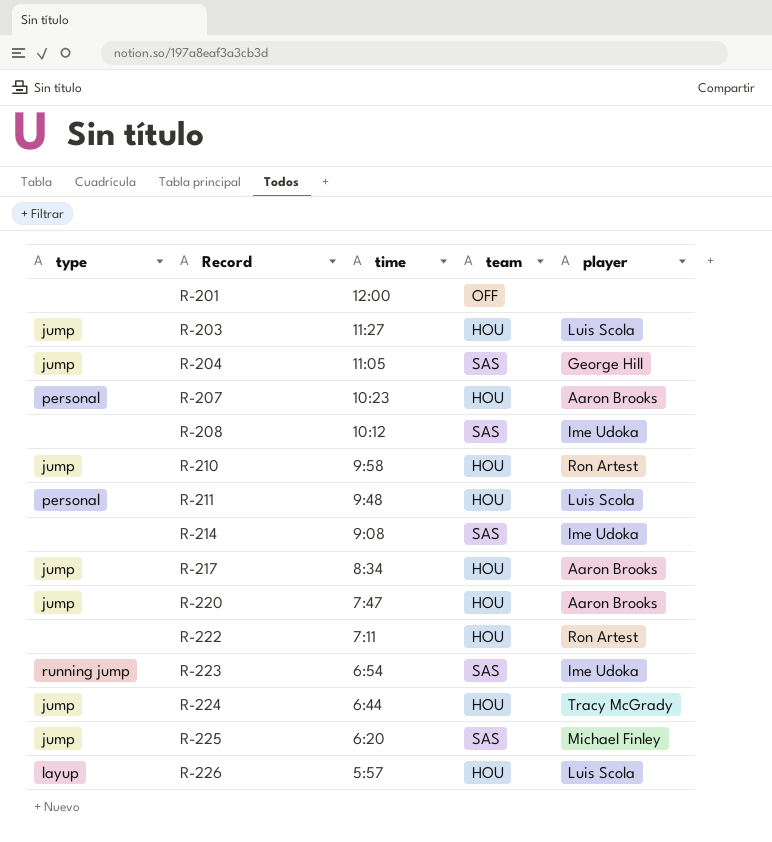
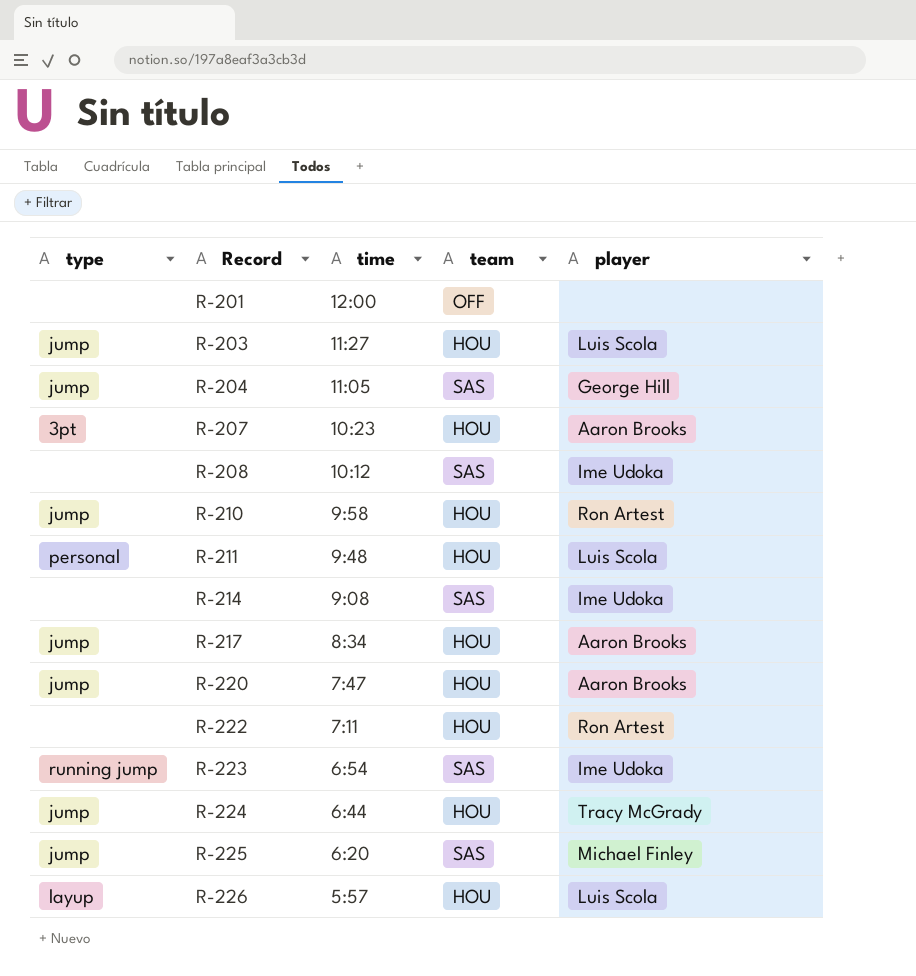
R-207 | type: personal -> 3pt

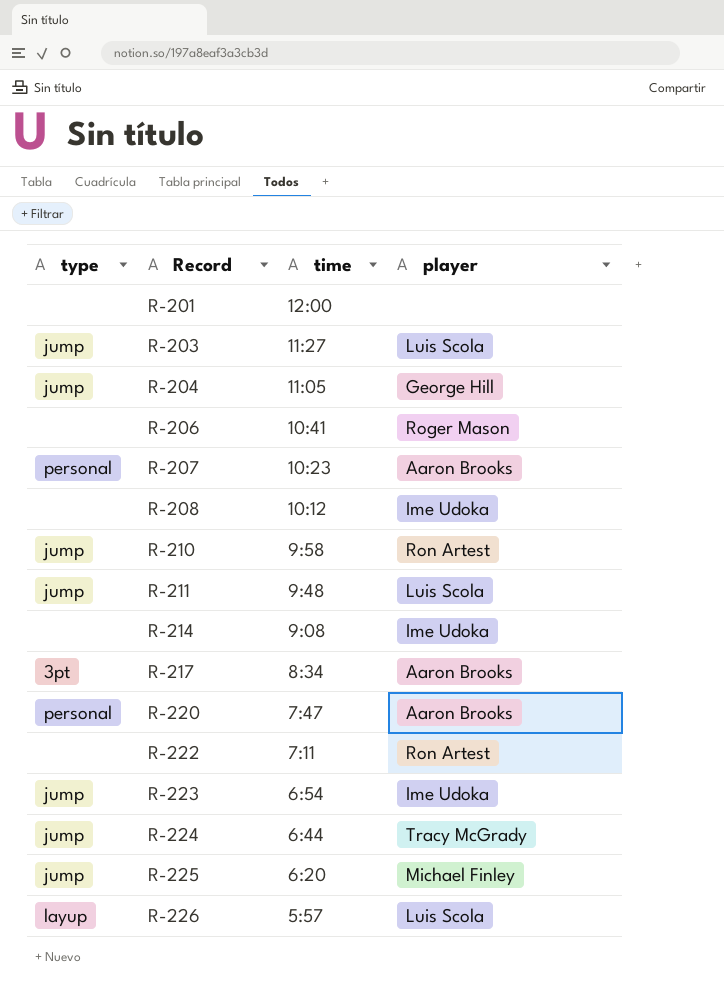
column team | position: 4 -> none
row R-206: none -> none | 10:41 | Roger Mason
R-207 | type: 3pt -> personal
R-211 | type: personal -> jump
R-217 | type: jump -> 3pt
R-220 | type: jump -> personal
R-223 | type: running jump -> jump

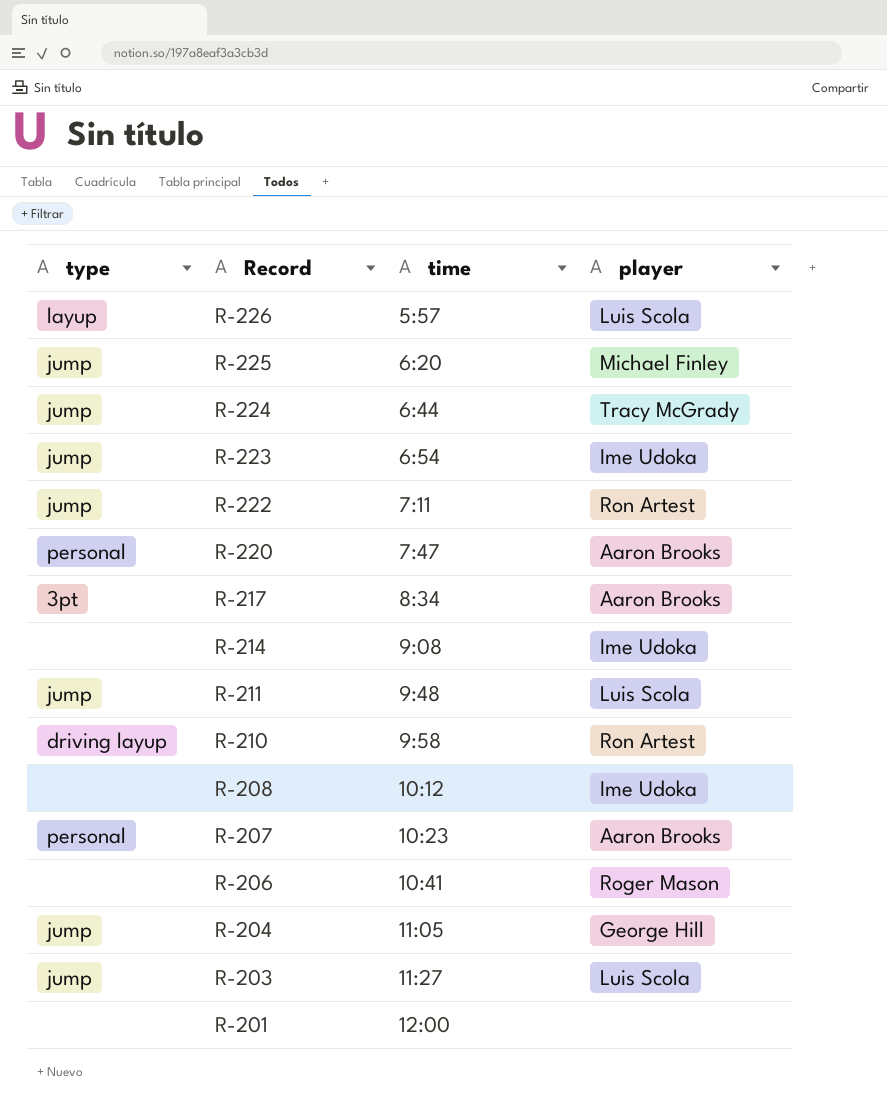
row order: Record ascending -> Record descending
R-222 | type: none -> jump
R-210 | type: jump -> driving layup

